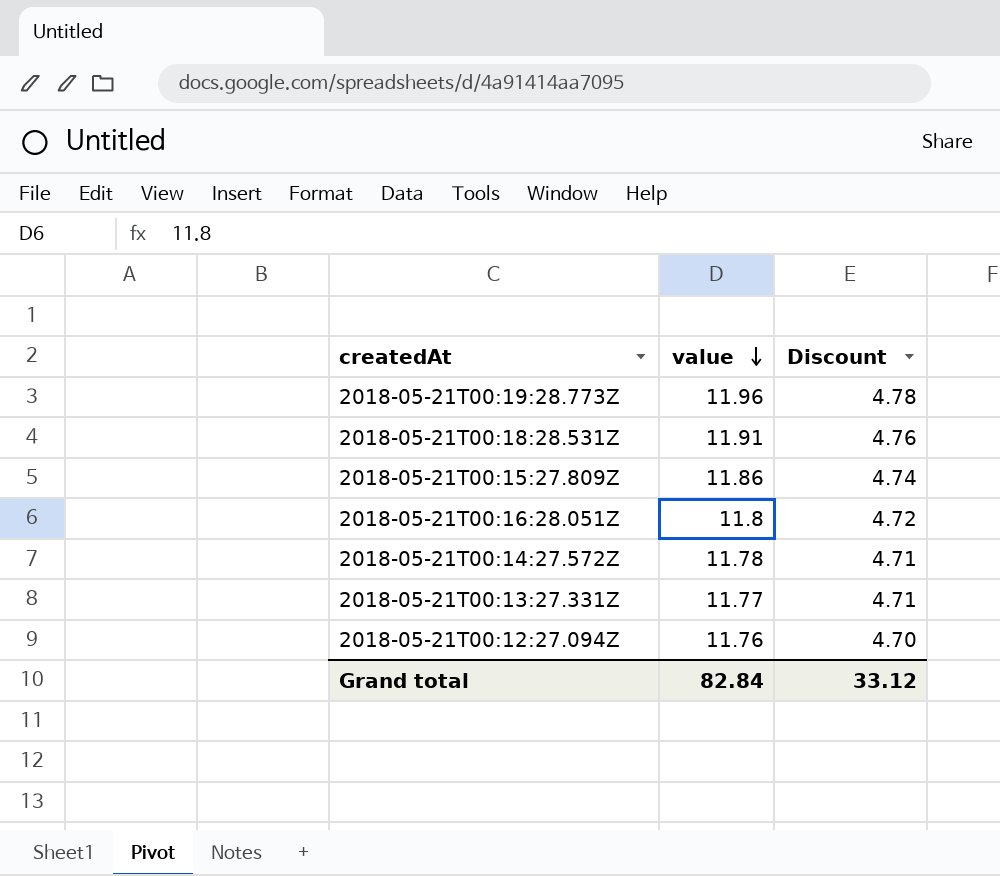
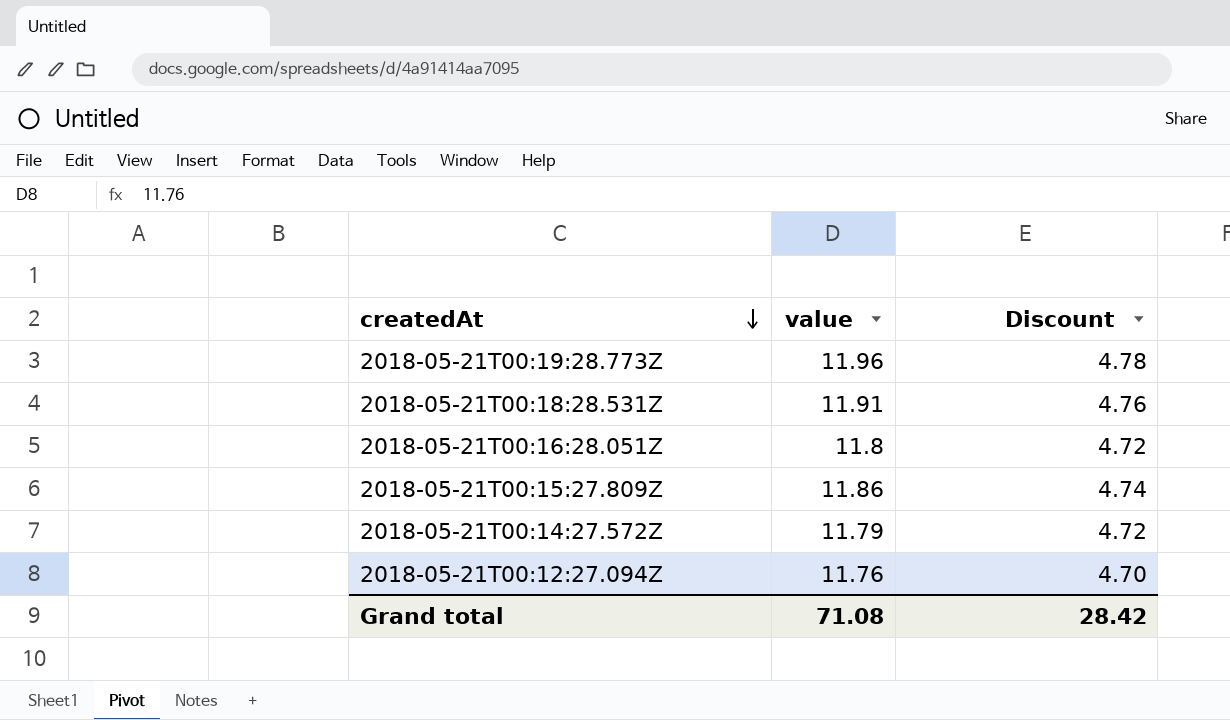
row order: value descending -> createdAt descending
row 2018-05-21T00:13:27.331Z: 11.77 | 4.71 -> none
2018-05-21T00:14:27.572Z | value: 11.78 -> 11.79
2018-05-21T00:14:27.572Z | Discount: 4.71 -> 4.72
Grand total | value: 82.84 -> 71.08
Grand total | Discount: 33.12 -> 28.42

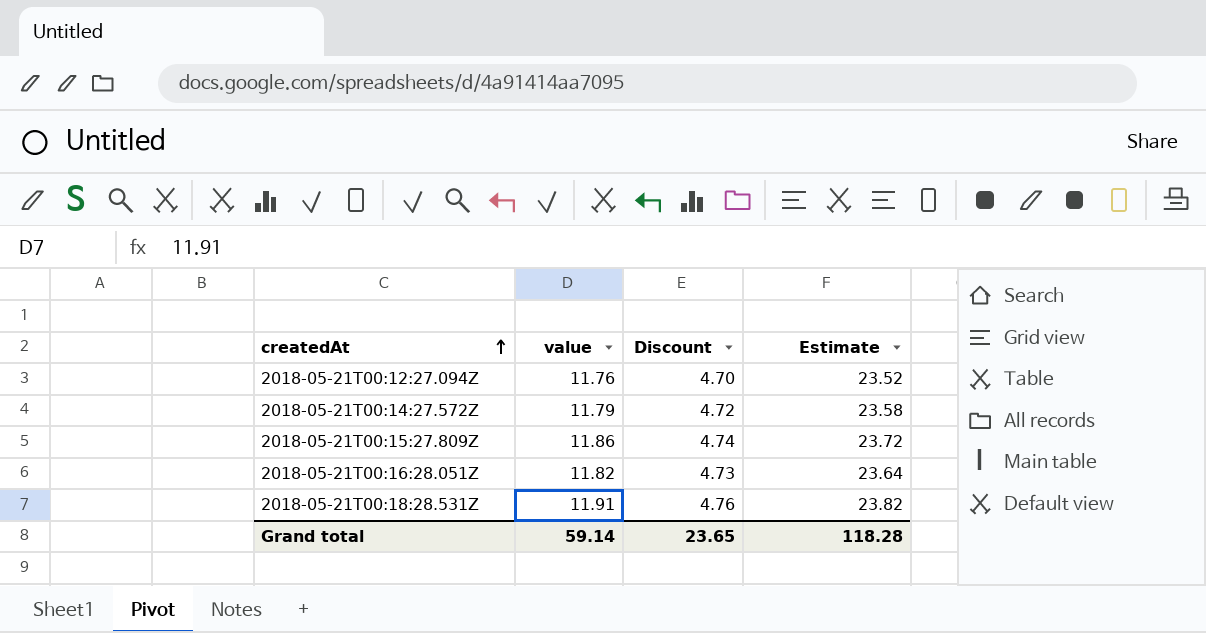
row order: createdAt descending -> createdAt ascending
column Estimate | formula: none -> [value] * 2
row 2018-05-21T00:19:28.773Z: 11.96 | 4.78 -> none
2018-05-21T00:16:28.051Z | value: 11.8 -> 11.82
2018-05-21T00:16:28.051Z | Discount: 4.72 -> 4.73
Grand total | value: 71.08 -> 59.14
Grand total | Discount: 28.42 -> 23.65

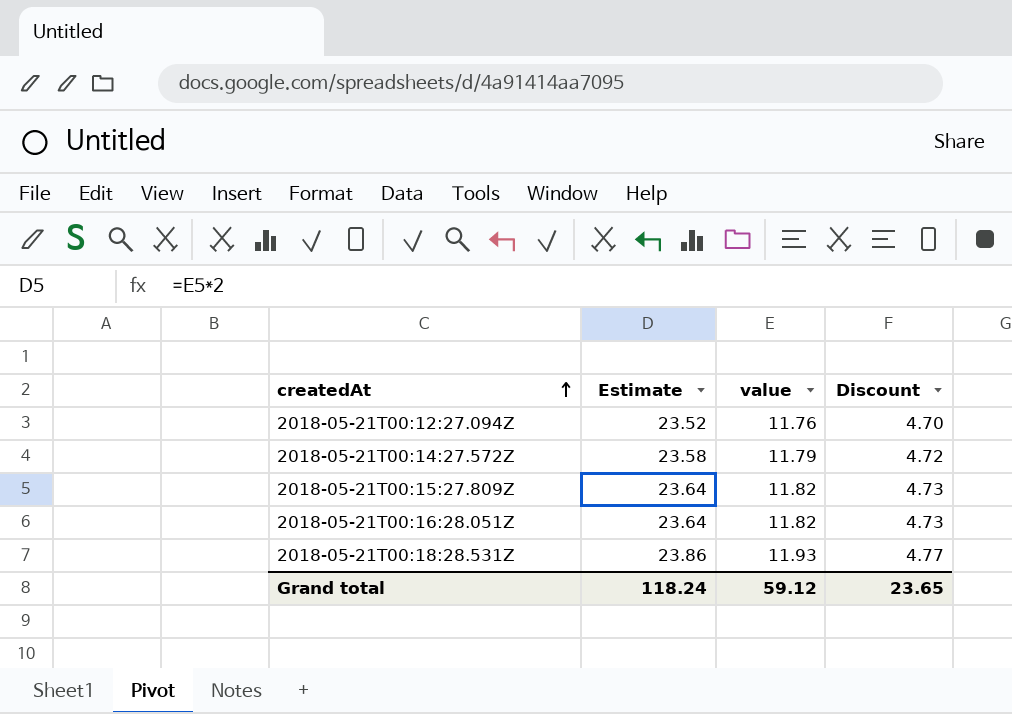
column Estimate | position: 4 -> 2
2018-05-21T00:15:27.809Z | Estimate: 23.72 -> 23.64
2018-05-21T00:15:27.809Z | value: 11.86 -> 11.82
2018-05-21T00:15:27.809Z | Discount: 4.74 -> 4.73
2018-05-21T00:18:28.531Z | Estimate: 23.82 -> 23.86
2018-05-21T00:18:28.531Z | value: 11.91 -> 11.93
2018-05-21T00:18:28.531Z | Discount: 4.76 -> 4.77
Grand total | Estimate: 118.28 -> 118.24
Grand total | value: 59.14 -> 59.12

